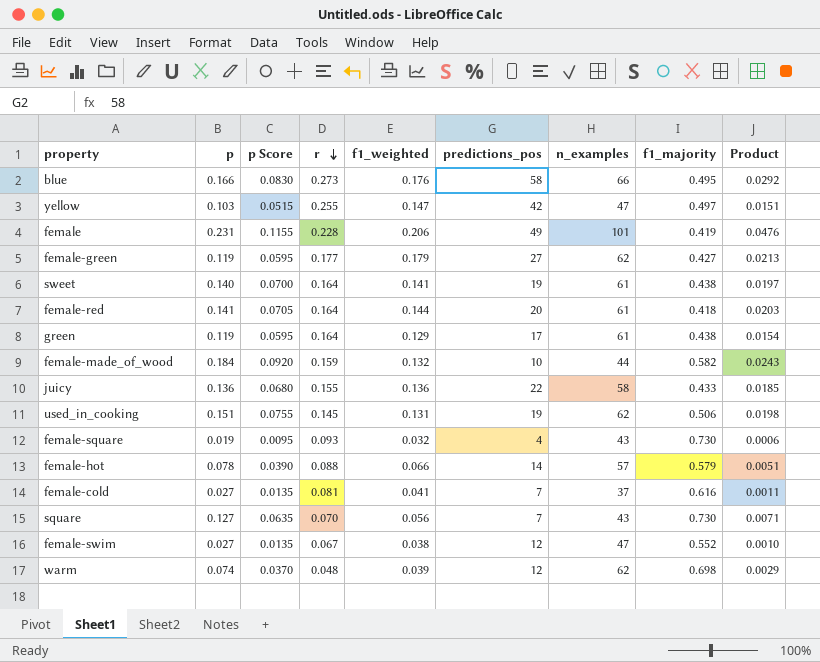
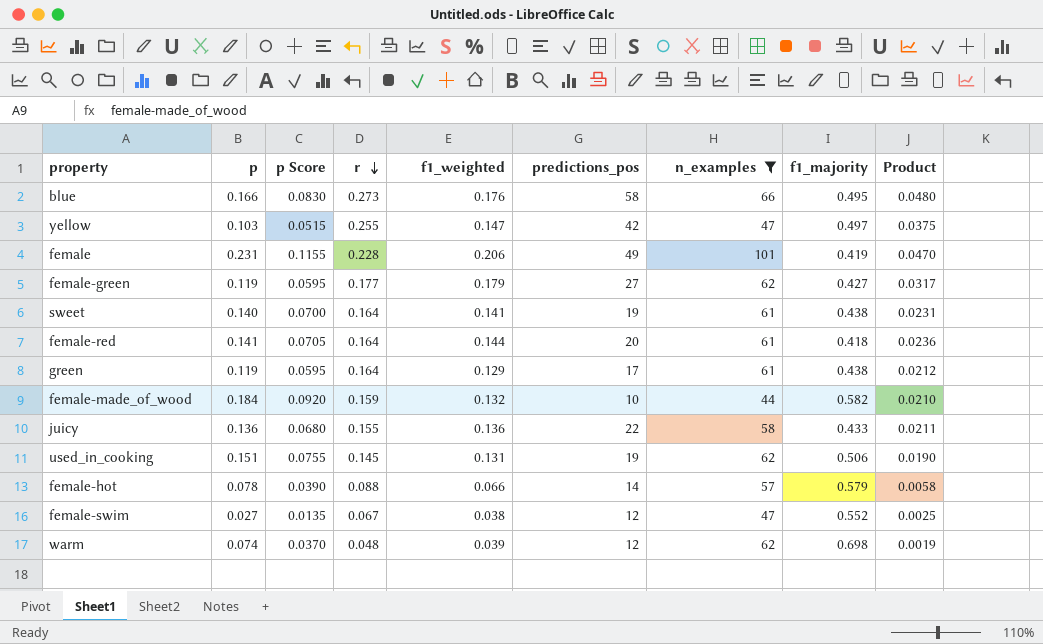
filter: none -> n_examples >= 44
column Product | formula: [p] * [f1_weighted] -> [r] * [f1_weighted]

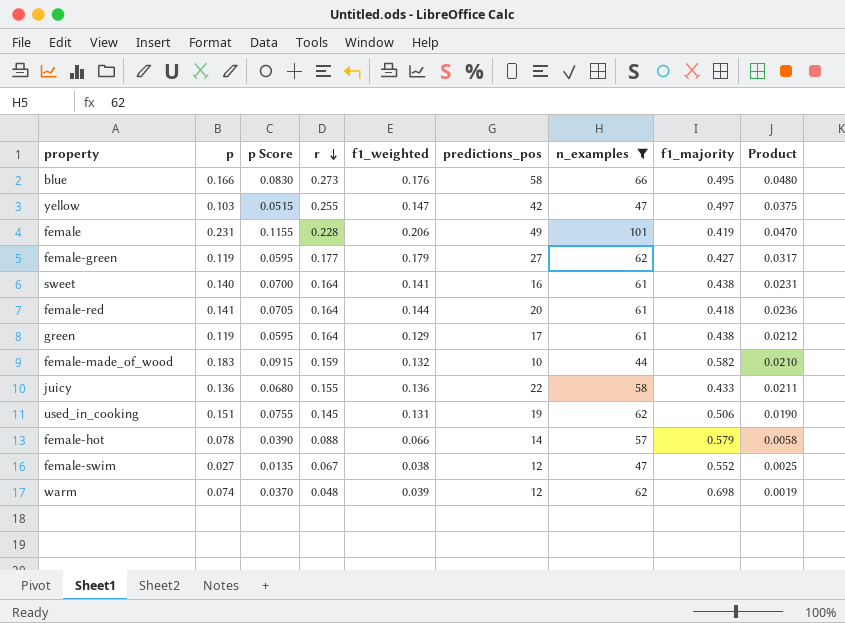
sweet | predictions_pos: 19 -> 16
female-made_of_wood | p: 0.184 -> 0.183
female-made_of_wood | p Score: 0.0920 -> 0.0915

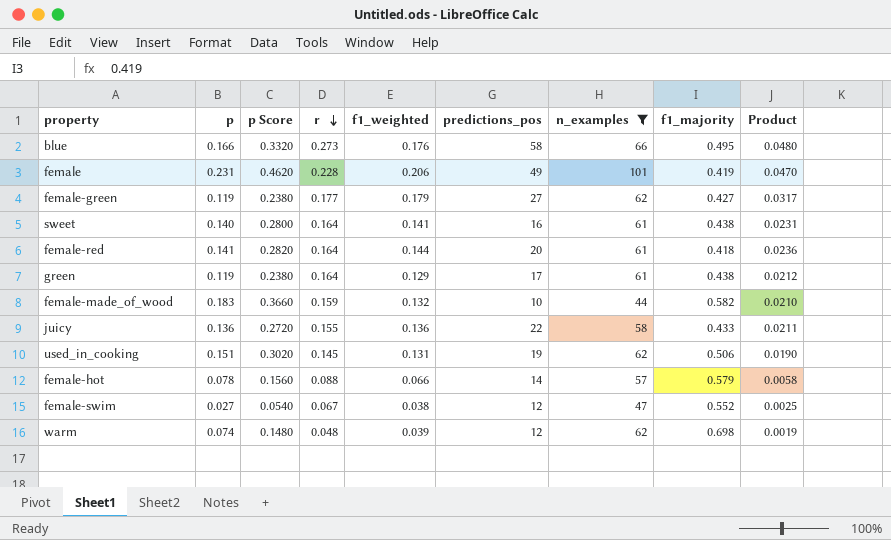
column p Score | formula: [p] * 0.5 -> [p] * 2
row yellow: 0.103 | 0.0515 | 0.255 | 0.147 | 42 | 47 | 0.497 | 0.0375 -> none

